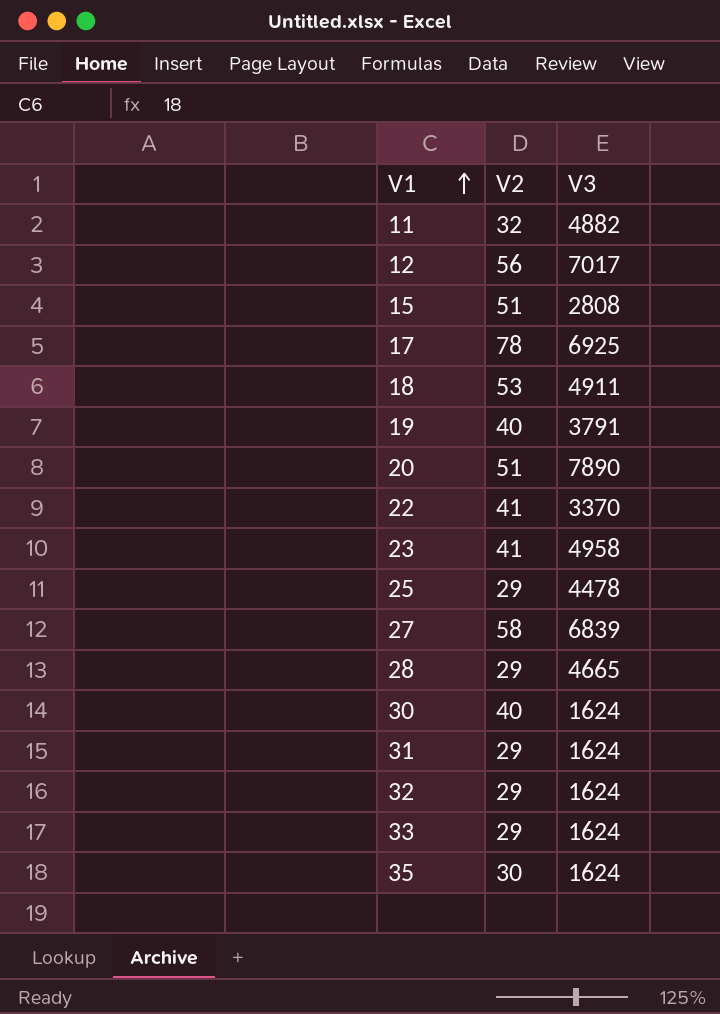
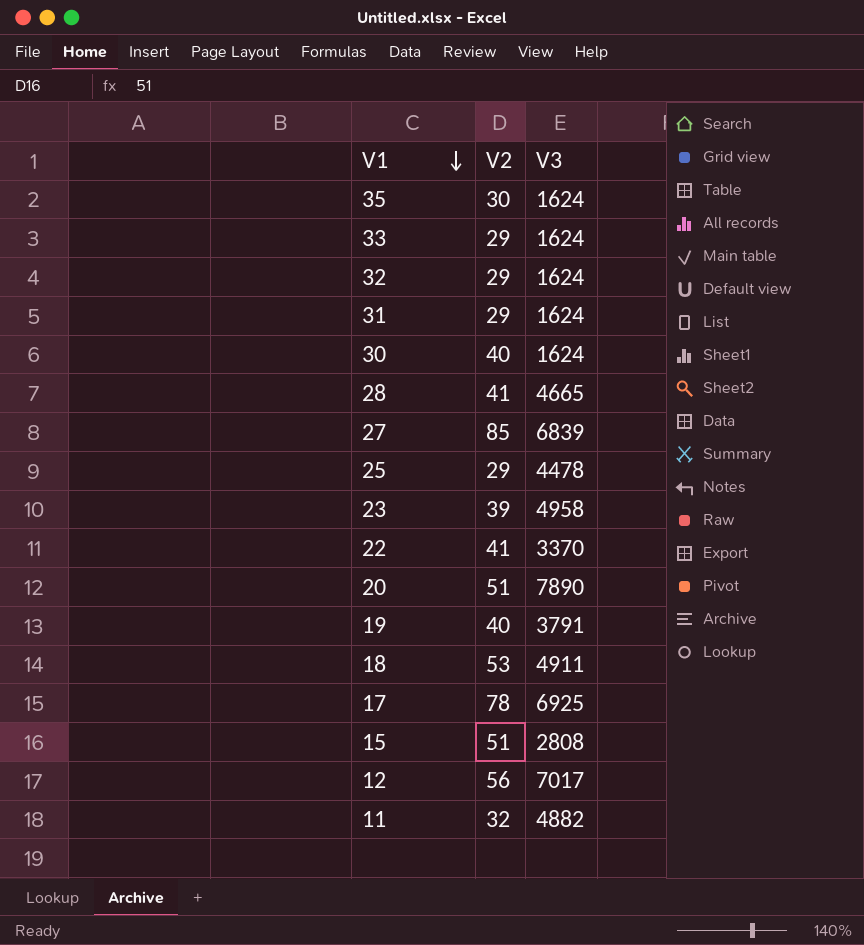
row order: V1 ascending -> V1 descending
28 | V2: 29 -> 41
27 | V2: 58 -> 85
23 | V2: 41 -> 39

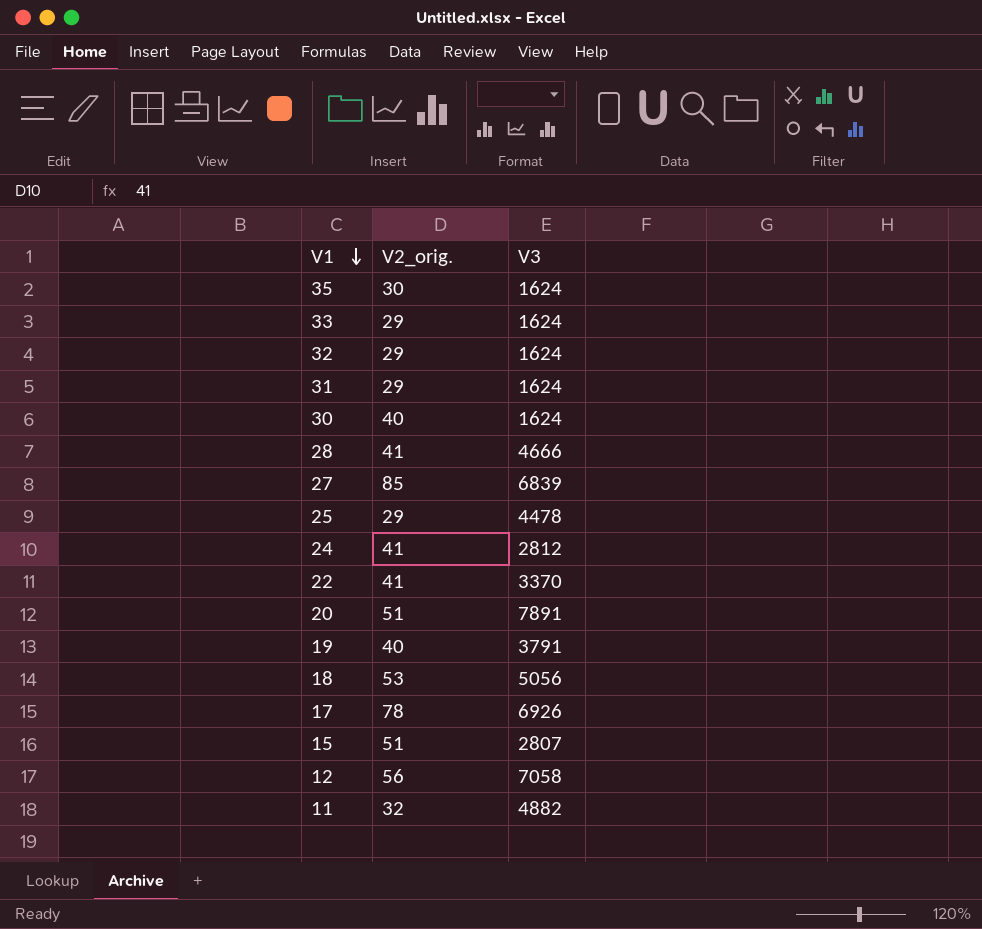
column name: V2 -> V2_orig.
row 23: 39 | 4958 -> none
28 | V3: 4665 -> 4666
row 24: none -> 41 | 2812
20 | V3: 7890 -> 7891
18 | V3: 4911 -> 5056
17 | V3: 6925 -> 6926
15 | V3: 2808 -> 2807
12 | V3: 7017 -> 7058

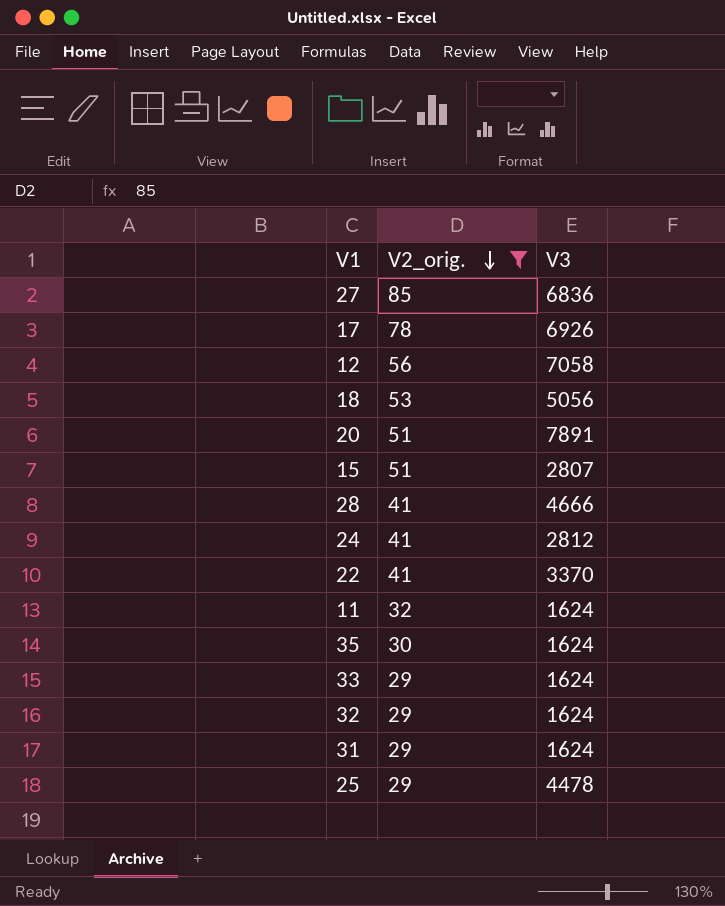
filter: none -> V2_orig. != 40
row order: V1 descending -> V2_orig. descending
27 | V3: 6839 -> 6836
11 | V3: 4882 -> 1624

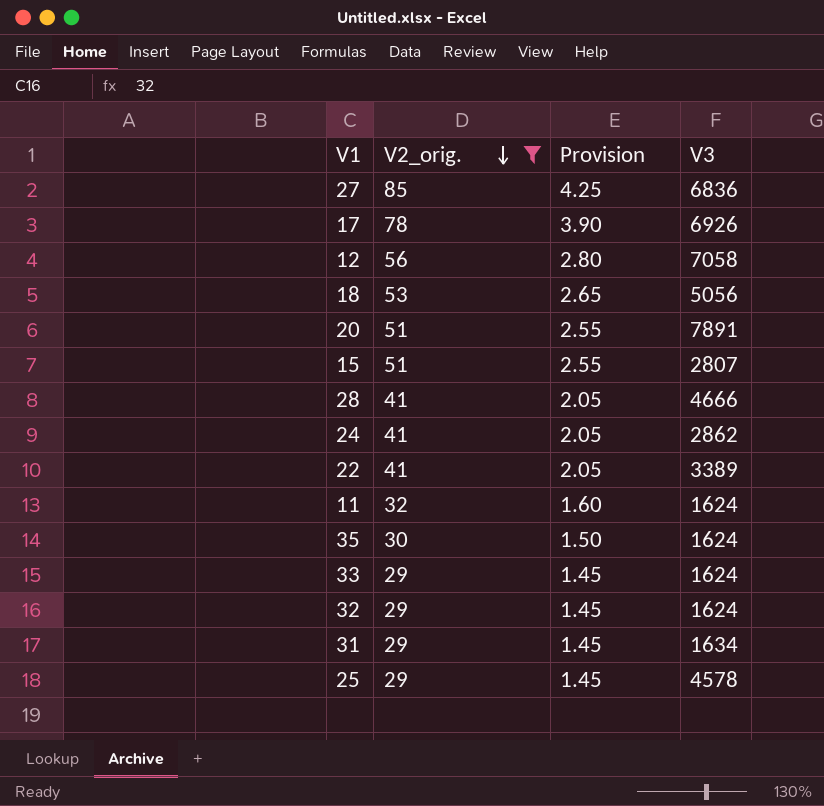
column Provision | formula: none -> [V2_orig.] * 0.05
24 | V3: 2812 -> 2862
22 | V3: 3370 -> 3389
31 | V3: 1624 -> 1634
25 | V3: 4478 -> 4578

